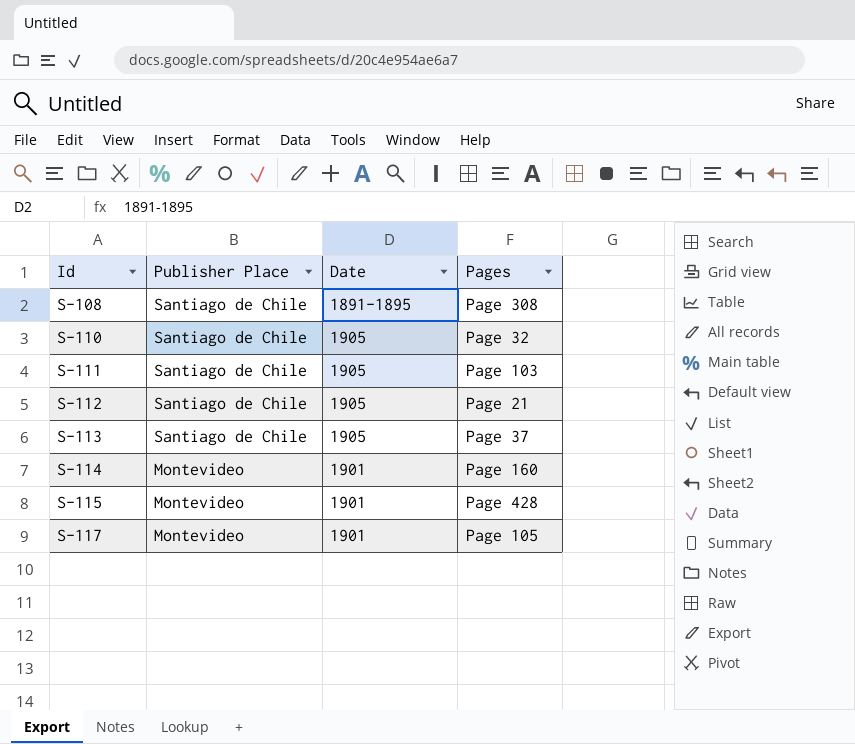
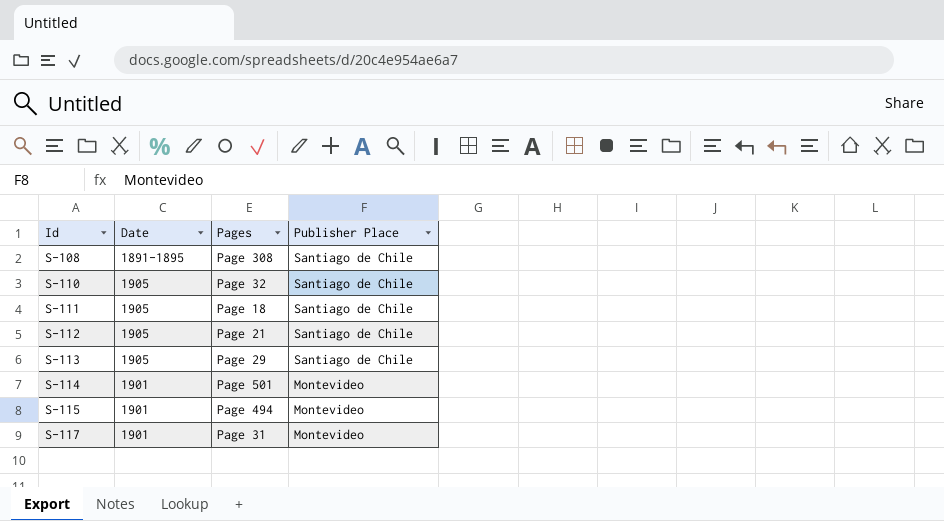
column Publisher Place | position: 2 -> 4
S-111 | Pages: Page 103 -> Page 18
S-113 | Pages: Page 37 -> Page 29
S-114 | Pages: Page 160 -> Page 501
S-115 | Pages: Page 428 -> Page 494
S-117 | Pages: Page 105 -> Page 31

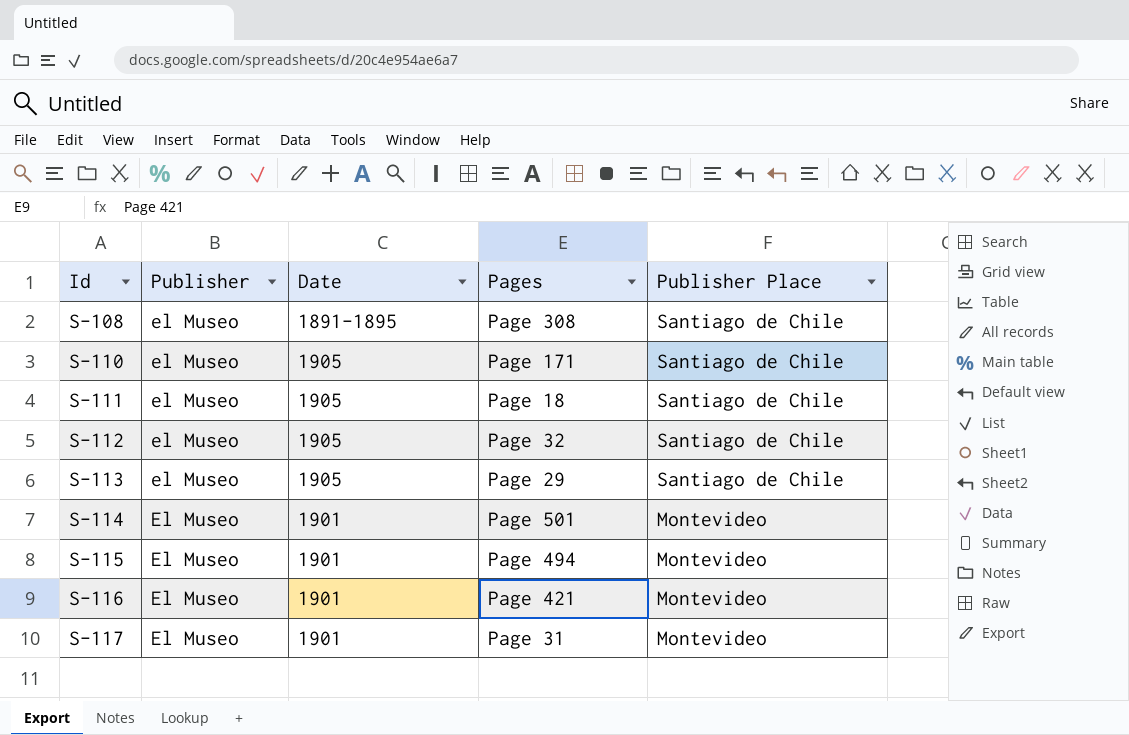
column Publisher | position: none -> 2
S-110 | Pages: Page 32 -> Page 171
S-112 | Pages: Page 21 -> Page 32
row S-116: none -> El Museo | 1901 | Page 421 | Montevideo

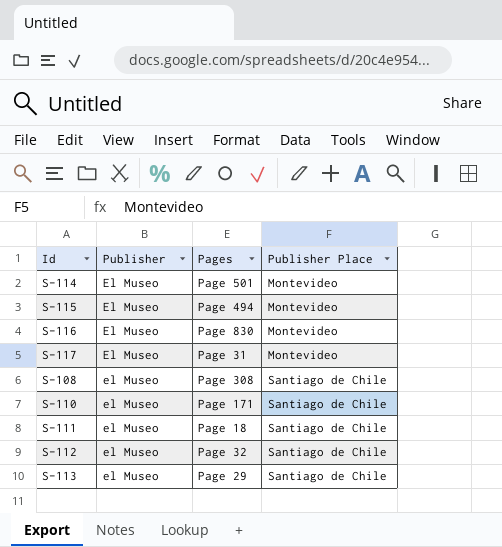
row order: Id ascending -> Publisher Place ascending
column Date | position: 3 -> none
S-116 | Pages: Page 421 -> Page 830

